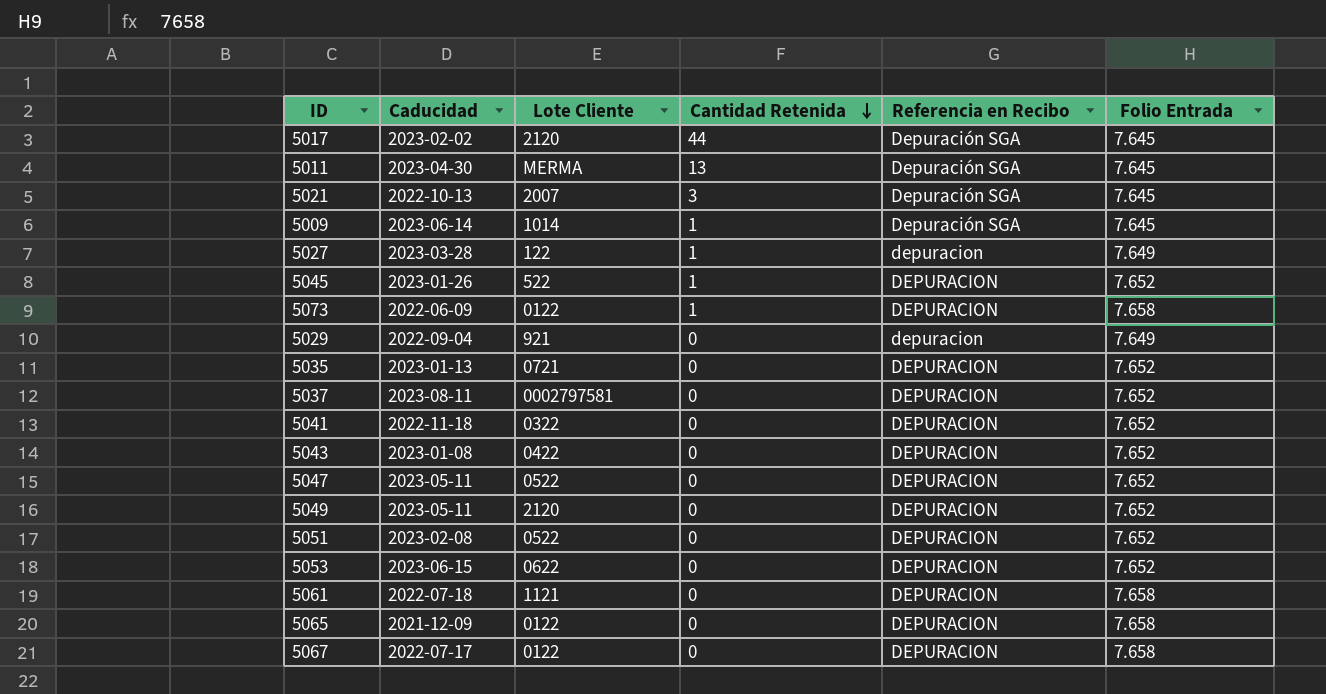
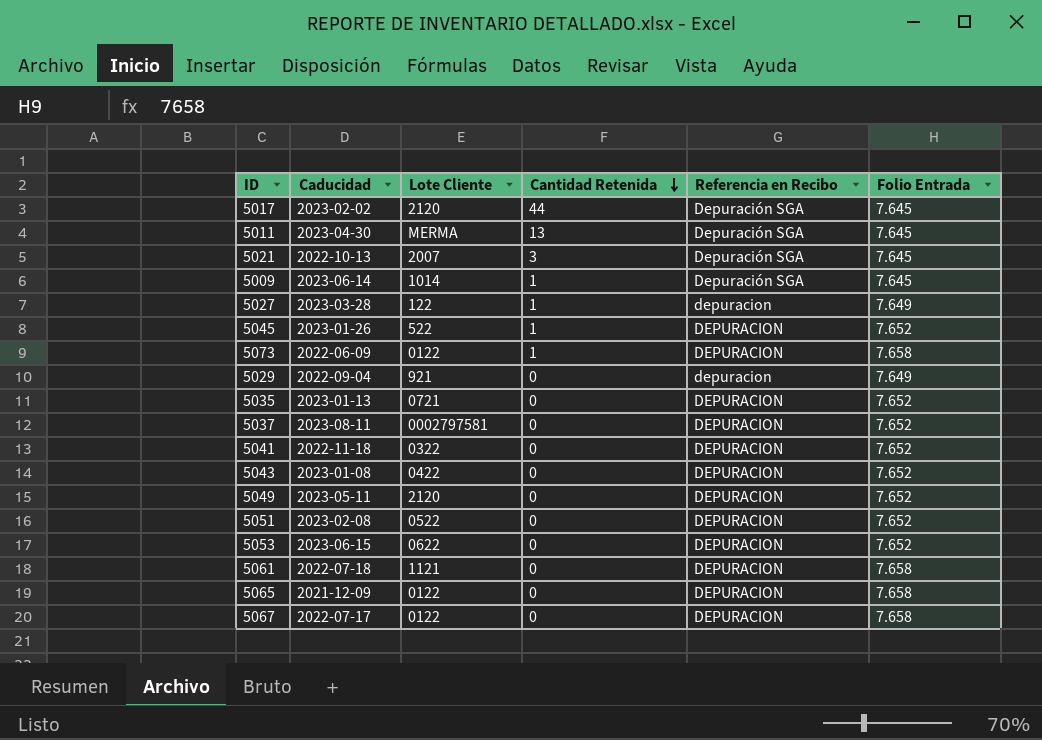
row 5047: 2023-05-11 | 0522 | 0 | DEPURACION | 7.652 -> none

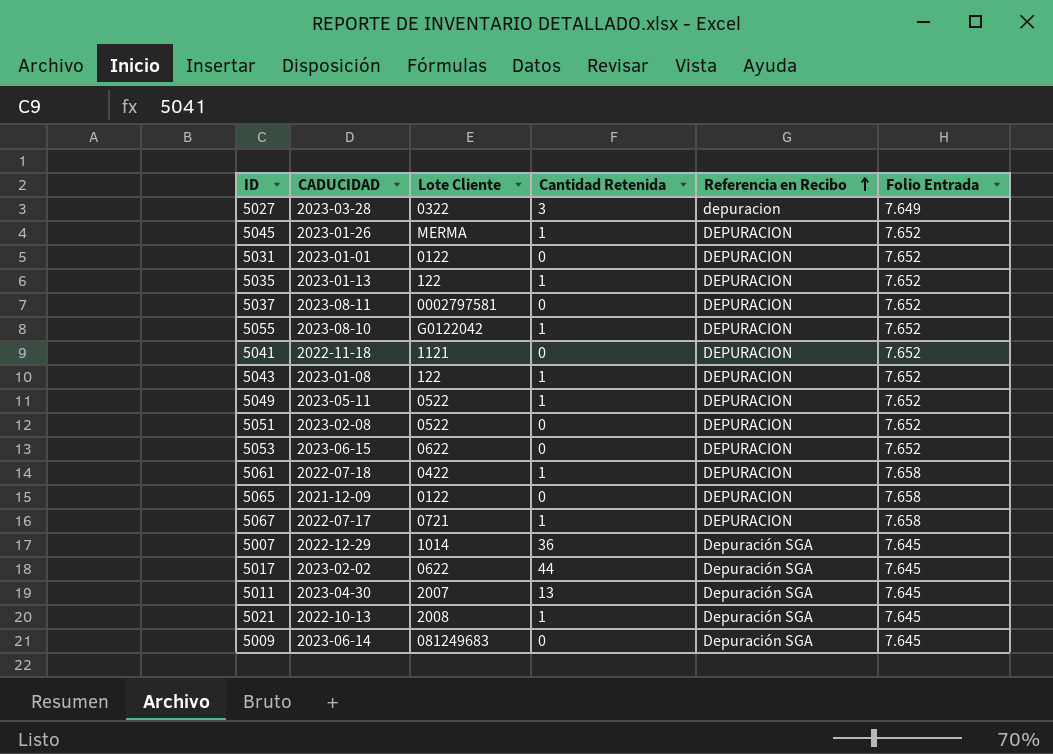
row order: Cantidad Retenida descending -> Referencia en Recibo ascending
column name: Caducidad -> CADUCIDAD
row 5073: 2022-06-09 | 0122 | 1 | DEPURACION | 7.658 -> none
row 5029: 2022-09-04 | 921 | 0 | depuracion | 7.649 -> none
5027 | Lote Cliente: 122 -> 0322
5027 | Cantidad Retenida: 1 -> 3
5045 | Lote Cliente: 522 -> MERMA
row 5031: none -> 2023-01-01 | 0122 | 0 | DEPURACION | 7.652
5035 | Lote Cliente: 0721 -> 122
5035 | Cantidad Retenida: 0 -> 1
row 5055: none -> 2023-08-10 | G0122042 | 1 | DEPURACION | 7.652
5041 | Lote Cliente: 0322 -> 1121
5043 | Lote Cliente: 0422 -> 122
5043 | Cantidad Retenida: 0 -> 1
5049 | Lote Cliente: 2120 -> 0522
5049 | Cantidad Retenida: 0 -> 1
5061 | Lote Cliente: 1121 -> 0422
5061 | Cantidad Retenida: 0 -> 1
5067 | Lote Cliente: 0122 -> 0721
5067 | Cantidad Retenida: 0 -> 1
row 5007: none -> 2022-12-29 | 1014 | 36 | Depuración SGA | 7.645
5017 | Lote Cliente: 2120 -> 0622
5011 | Lote Cliente: MERMA -> 2007
5021 | Lote Cliente: 2007 -> 2008
5021 | Cantidad Retenida: 3 -> 1
5009 | Lote Cliente: 1014 -> 081249683
5009 | Cantidad Retenida: 1 -> 0

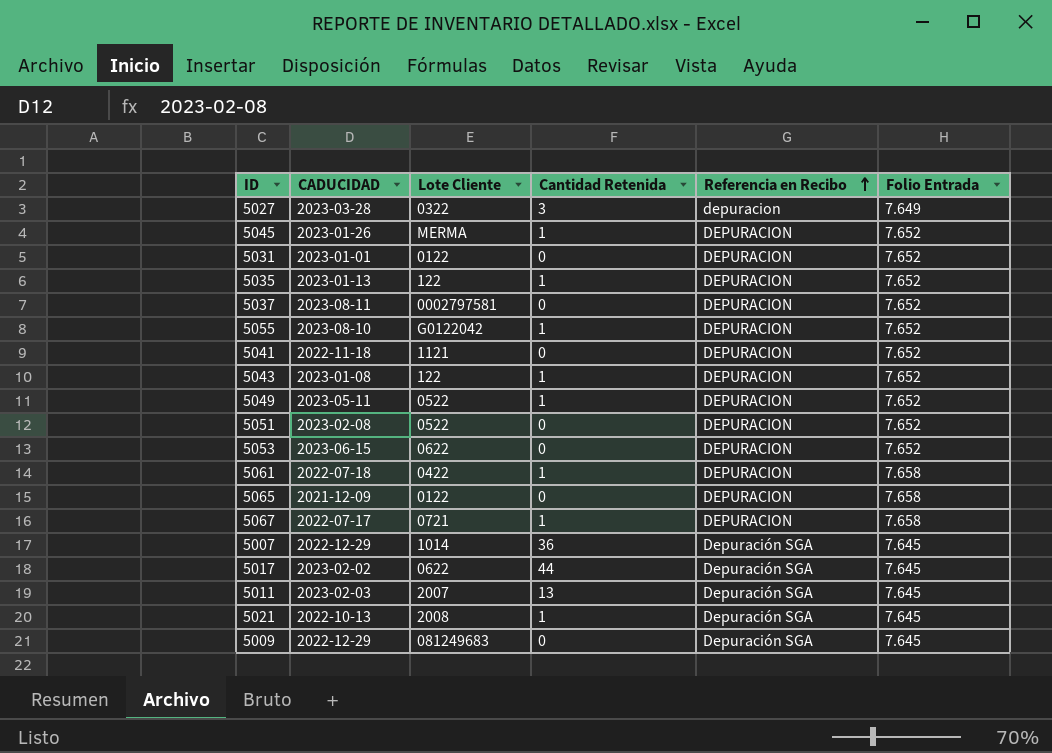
5011 | CADUCIDAD: 2023-04-30 -> 2023-02-03
5009 | CADUCIDAD: 2023-06-14 -> 2022-12-29

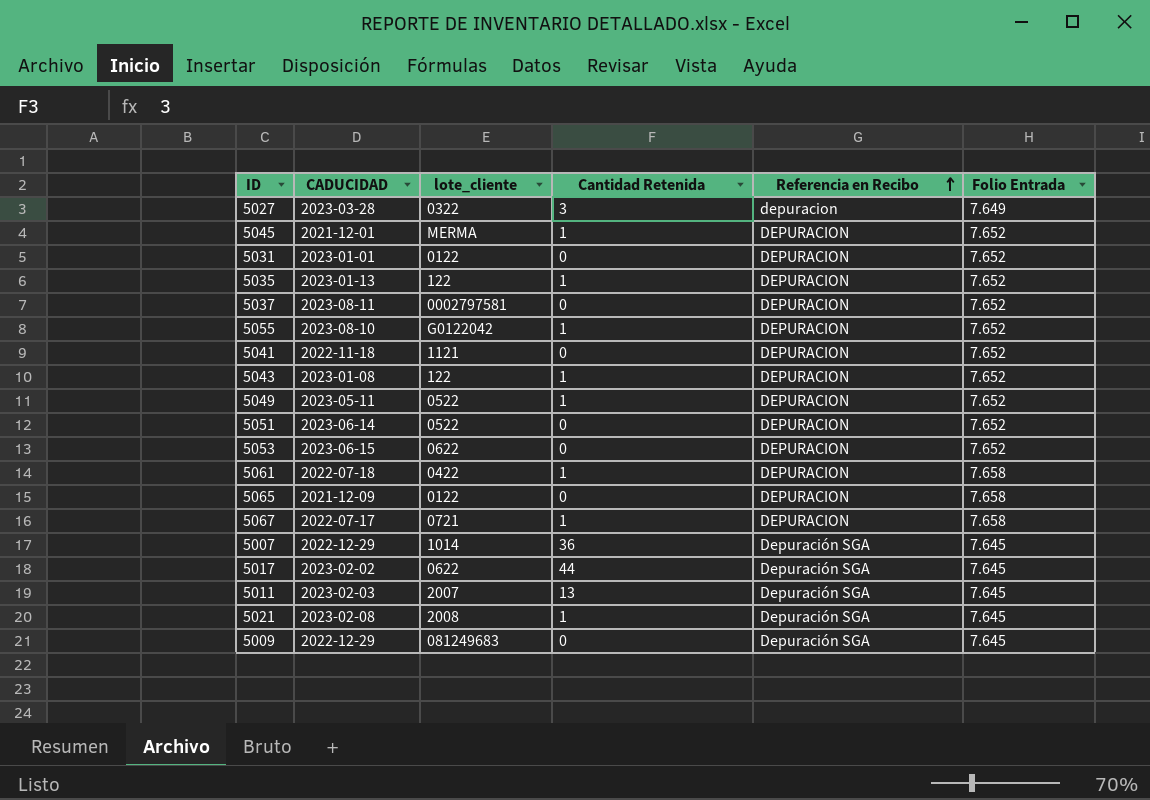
column name: Lote Cliente -> lote_cliente
5045 | CADUCIDAD: 2023-01-26 -> 2021-12-01
5051 | CADUCIDAD: 2023-02-08 -> 2023-06-14
5021 | CADUCIDAD: 2022-10-13 -> 2023-02-08

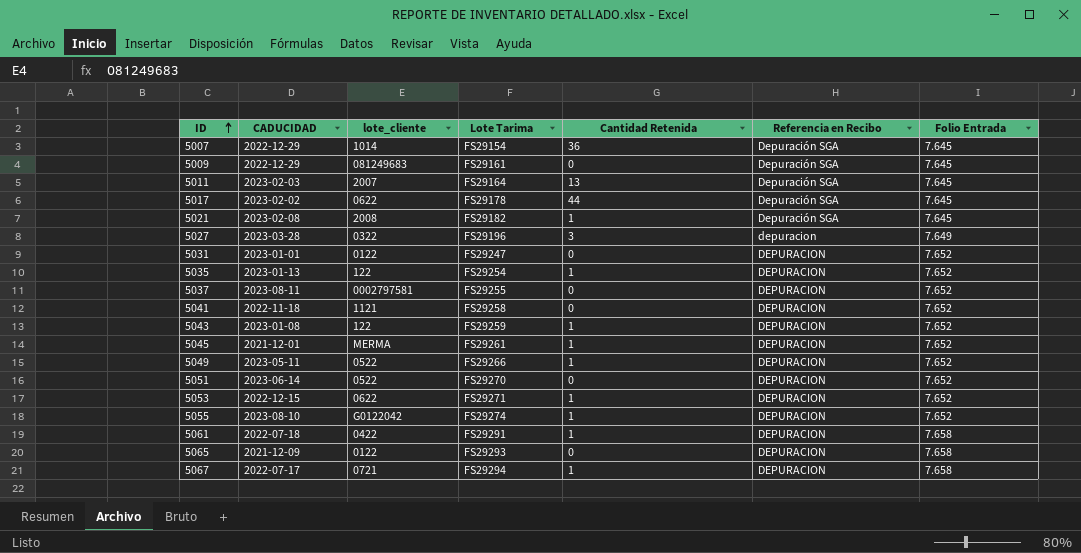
row order: Referencia en Recibo ascending -> ID ascending
column Lote Tarima | position: none -> 4
5053 | CADUCIDAD: 2023-06-15 -> 2022-12-15
5053 | Cantidad Retenida: 0 -> 1

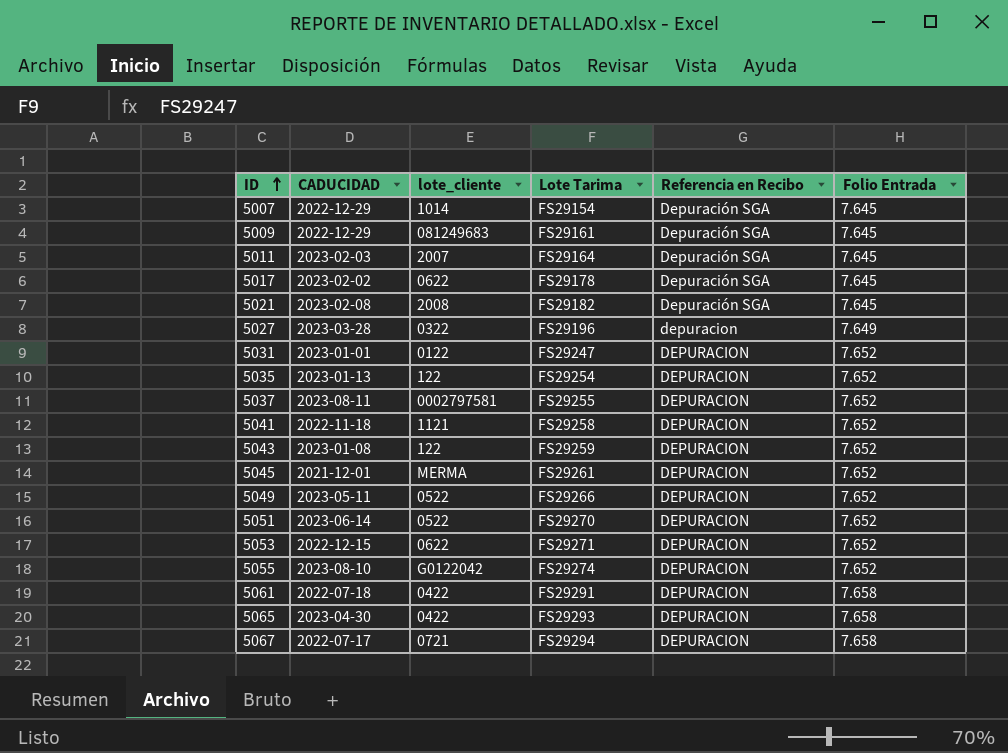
column Cantidad Retenida | position: 5 -> none
5065 | CADUCIDAD: 2021-12-09 -> 2023-04-30
5065 | lote_cliente: 0122 -> 0422

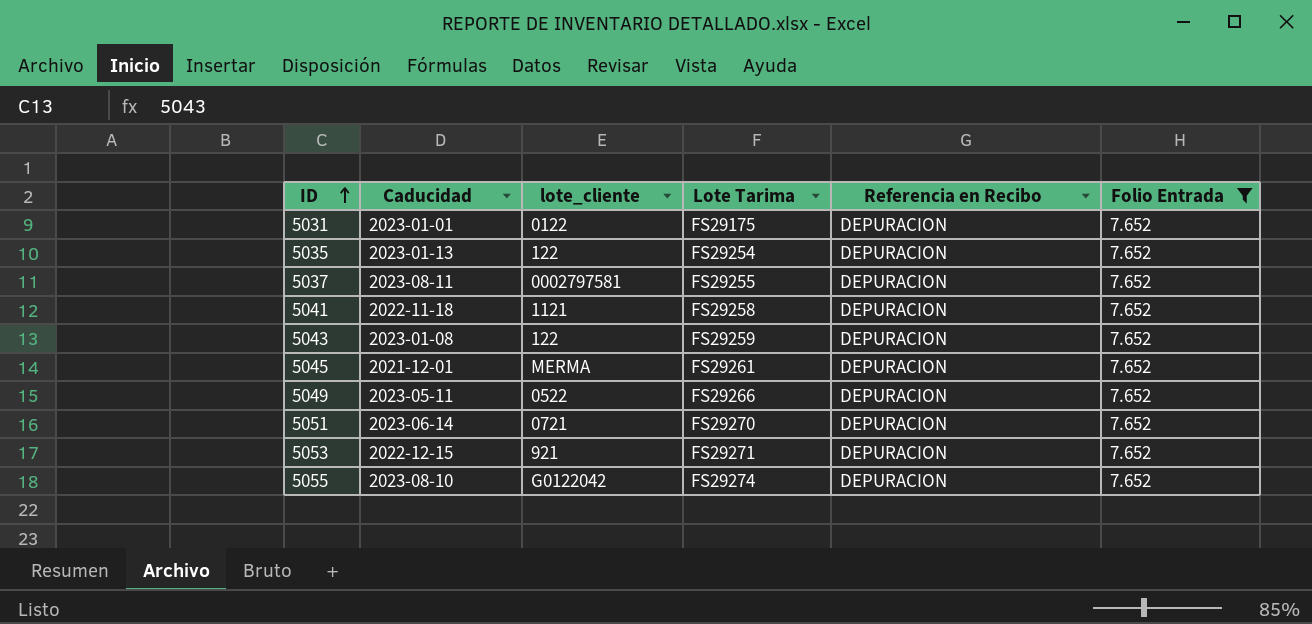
filter: none -> Folio Entrada = 7.652
column name: CADUCIDAD -> Caducidad
5031 | Lote Tarima: FS29247 -> FS29175
5051 | lote_cliente: 0522 -> 0721
5053 | lote_cliente: 0622 -> 921

